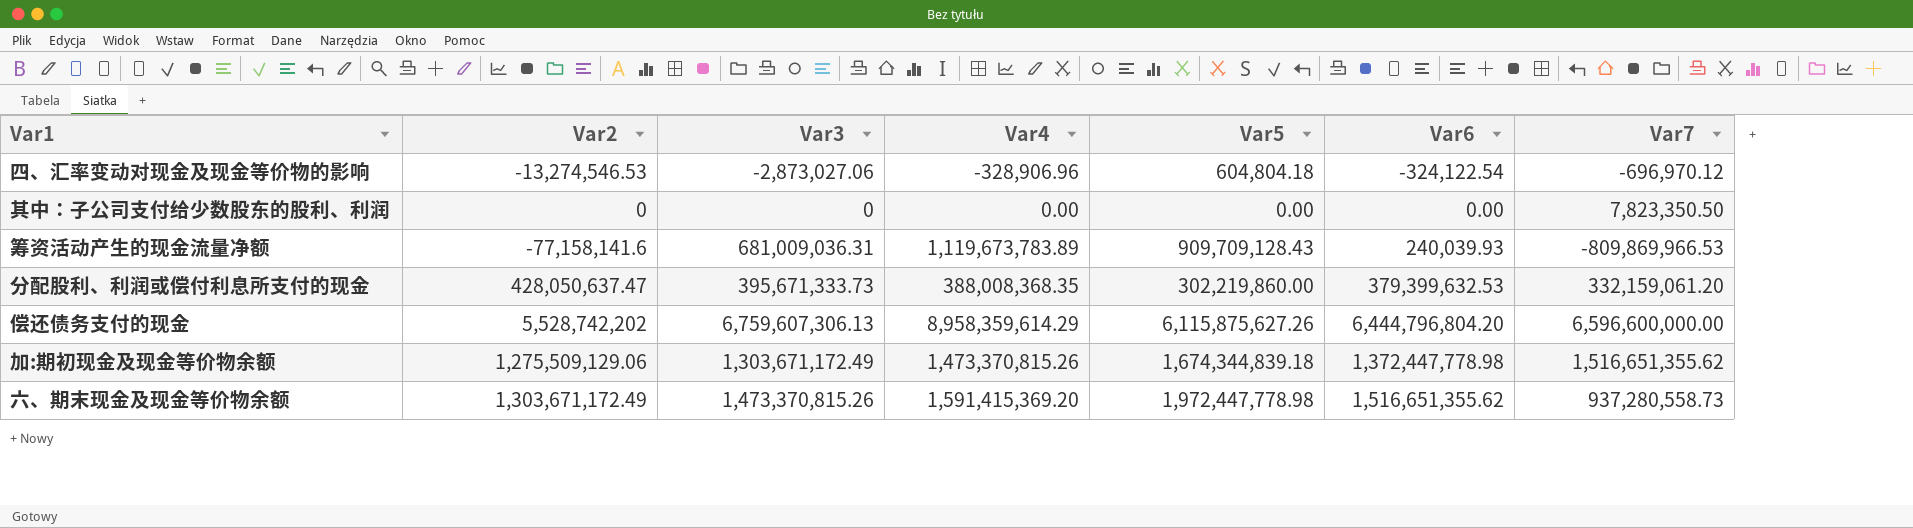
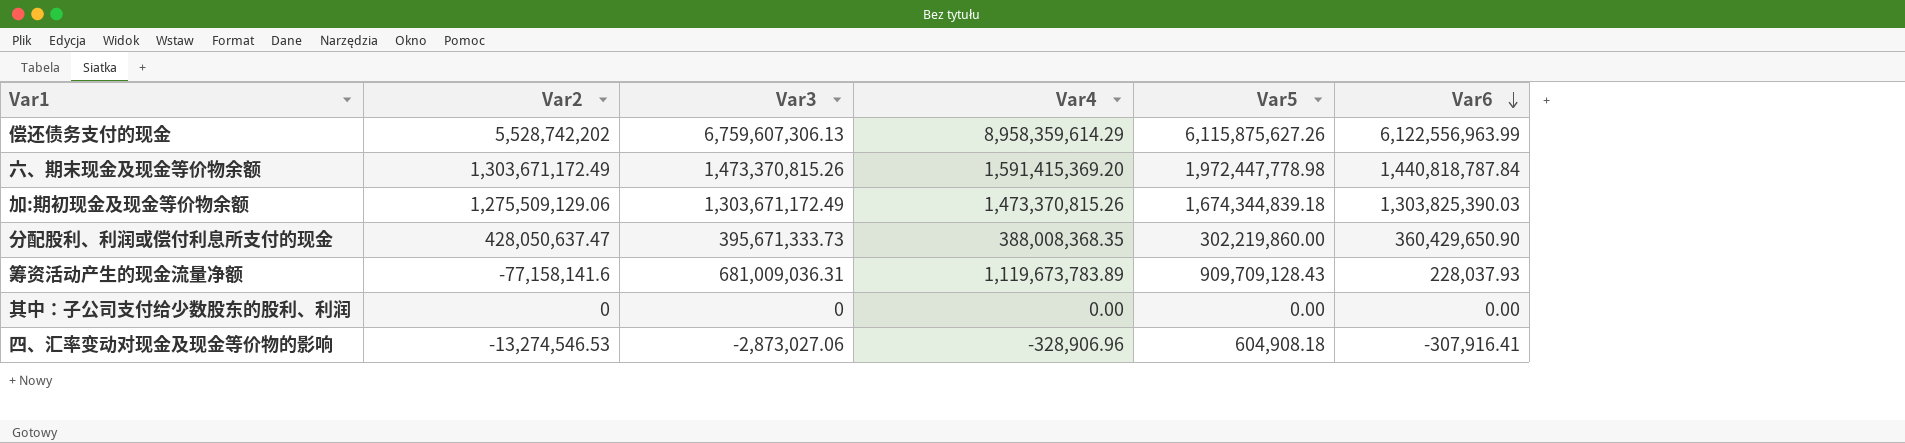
row order: none -> Var6 descending
column Var7 | position: 7 -> none
偿还债务支付的现金 | Var6: 6,444,796,804.20 -> 6,122,556,963.99
六、期末现金及现金等价物余额 | Var6: 1,516,651,355.62 -> 1,440,818,787.84
加:期初现金及现金等价物余额 | Var6: 1,372,447,778.98 -> 1,303,825,390.03
分配股利、利润或偿付利息所支付的现金 | Var6: 379,399,632.53 -> 360,429,650.90
筹资活动产生的现金流量净额 | Var6: 240,039.93 -> 228,037.93
四、汇率变动对现金及现金等价物的影响 | Var5: 604,804.18 -> 604,908.18
四、汇率变动对现金及现金等价物的影响 | Var6: -324,122.54 -> -307,916.41

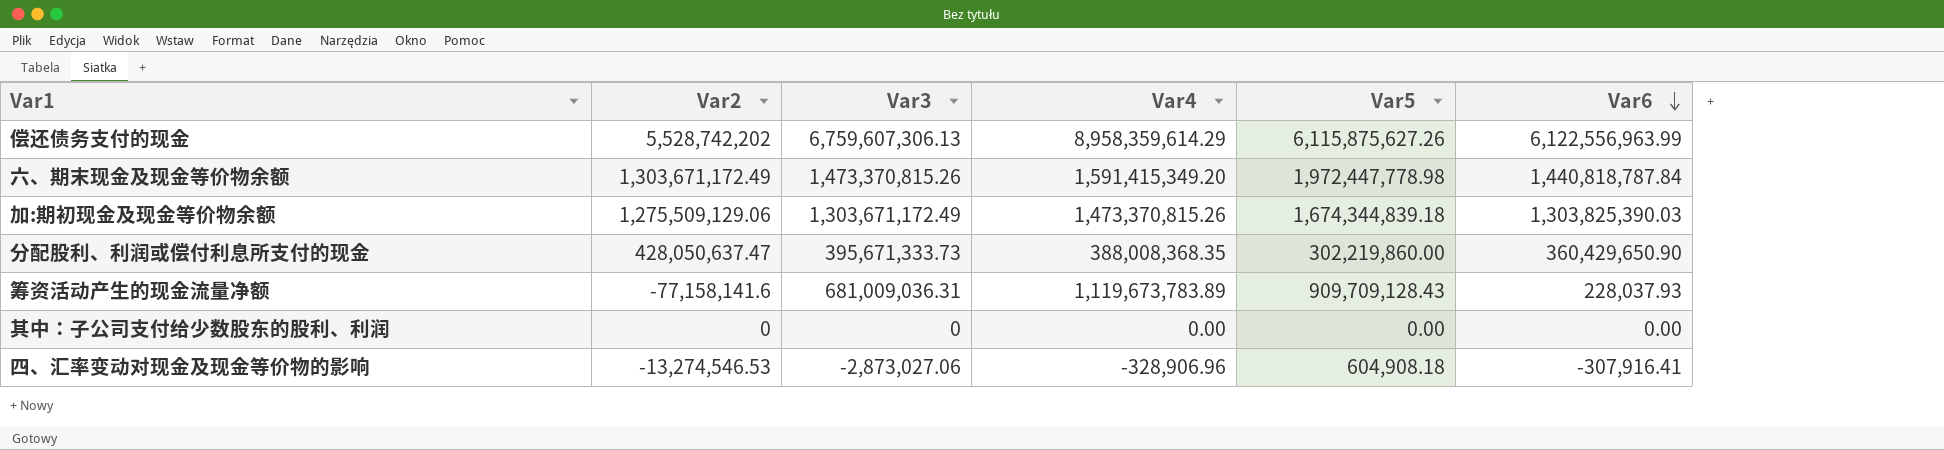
六、期末现金及现金等价物余额 | Var4: 1,591,415,369.20 -> 1,591,415,349.20

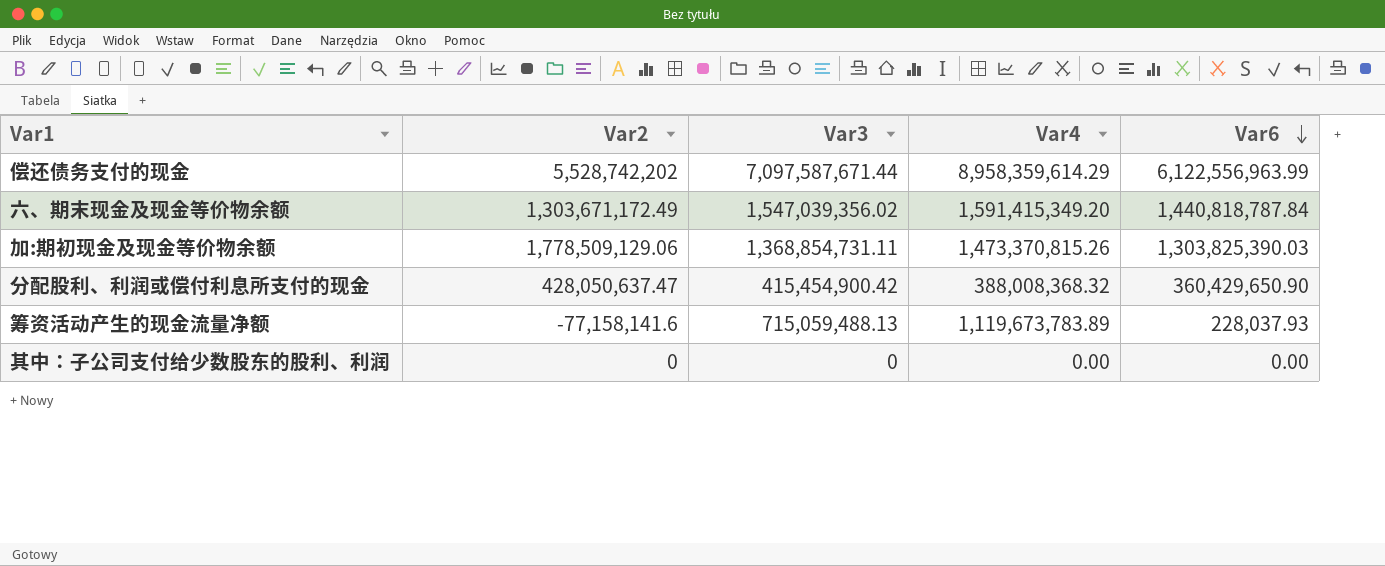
column Var5 | position: 5 -> none
row 四、汇率变动对现金及现金等价物的影响: -13,274,546.53 | -2,873,027.06 | -328,906.96 | 604,908.18 | -307,916.41 -> none
偿还债务支付的现金 | Var3: 6,759,607,306.13 -> 7,097,587,671.44
六、期末现金及现金等价物余额 | Var3: 1,473,370,815.26 -> 1,547,039,356.02
加:期初现金及现金等价物余额 | Var2: 1,275,509,129.06 -> 1,778,509,129.06
加:期初现金及现金等价物余额 | Var3: 1,303,671,172.49 -> 1,368,854,731.11
分配股利、利润或偿付利息所支付的现金 | Var3: 395,671,333.73 -> 415,454,900.42
分配股利、利润或偿付利息所支付的现金 | Var4: 388,008,368.35 -> 388,008,368.32
筹资活动产生的现金流量净额 | Var3: 681,009,036.31 -> 715,059,488.13

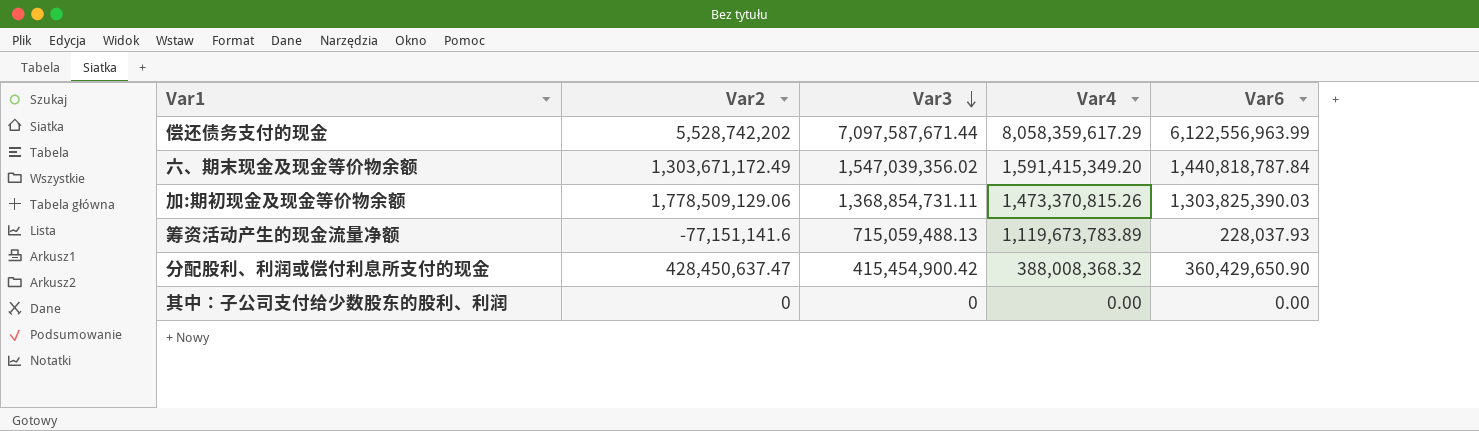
row order: Var6 descending -> Var3 descending
偿还债务支付的现金 | Var4: 8,958,359,614.29 -> 8,058,359,617.29
筹资活动产生的现金流量净额 | Var2: -77,158,141.6 -> -77,151,141.6
分配股利、利润或偿付利息所支付的现金 | Var2: 428,050,637.47 -> 428,450,637.47

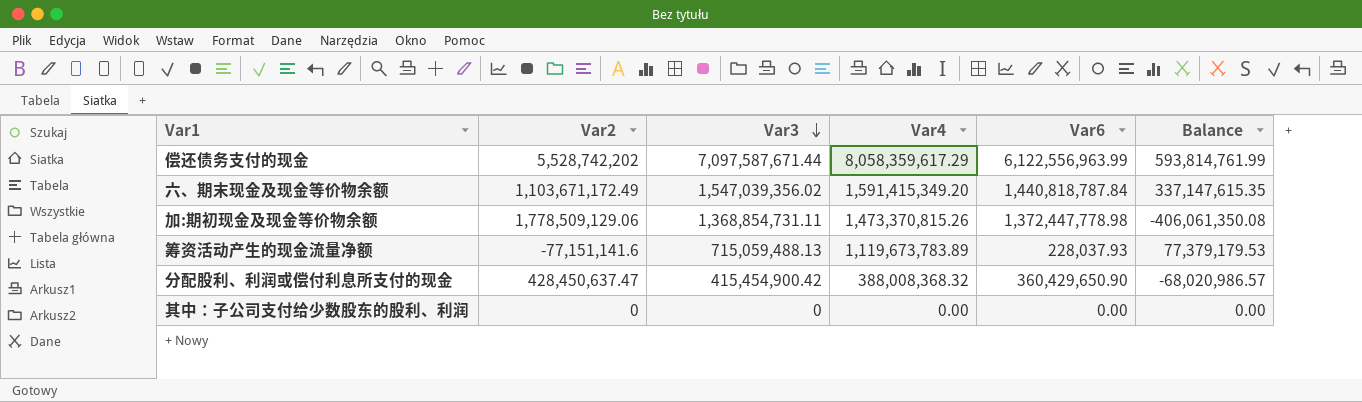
column Balance | formula: none -> [Var6] - [Var2]
六、期末现金及现金等价物余额 | Var2: 1,303,671,172.49 -> 1,103,671,172.49
加:期初现金及现金等价物余额 | Var6: 1,303,825,390.03 -> 1,372,447,778.98

